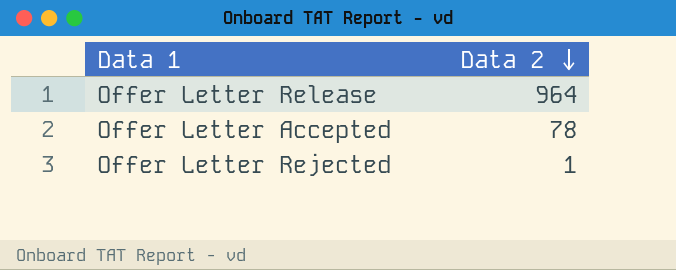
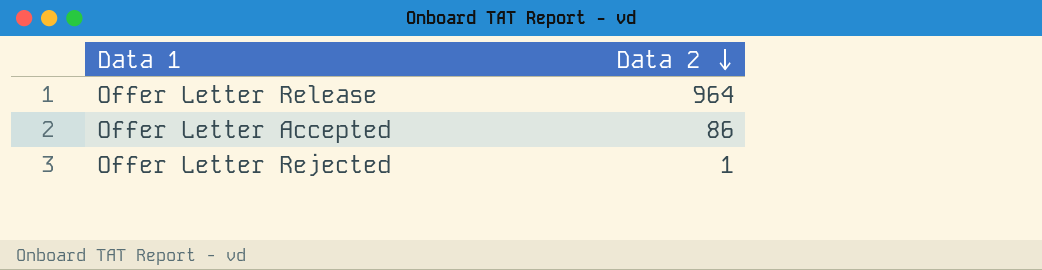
Offer Letter Accepted | Data 2: 78 -> 86

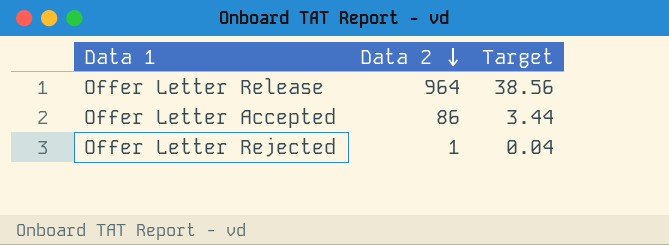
column Target | formula: none -> [Data 2] * 0.04

